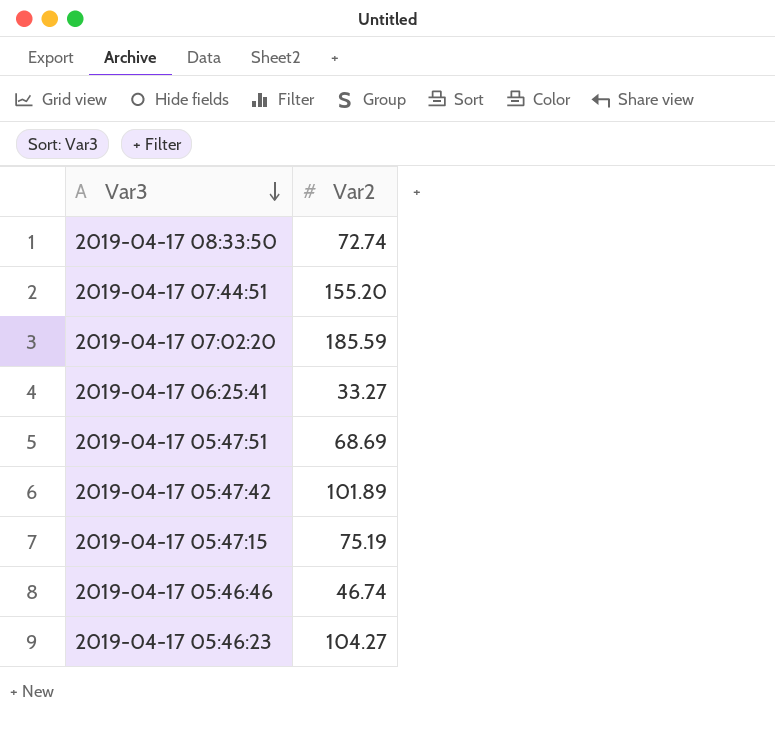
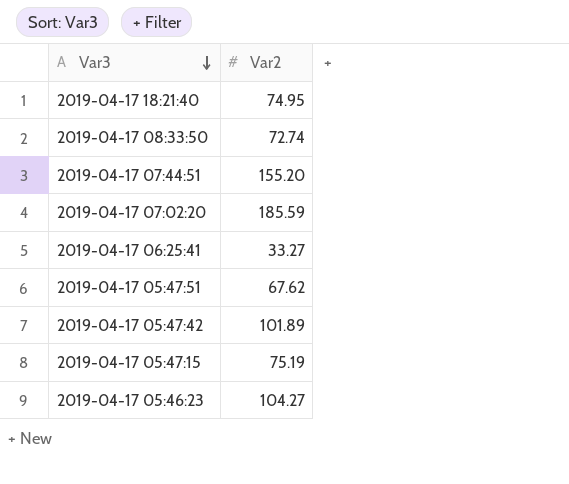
row 2019-04-17 05:46:46: 46.74 -> none
row 2019-04-17 18:21:40: none -> 74.95
2019-04-17 05:47:51 | Var2: 68.69 -> 67.62

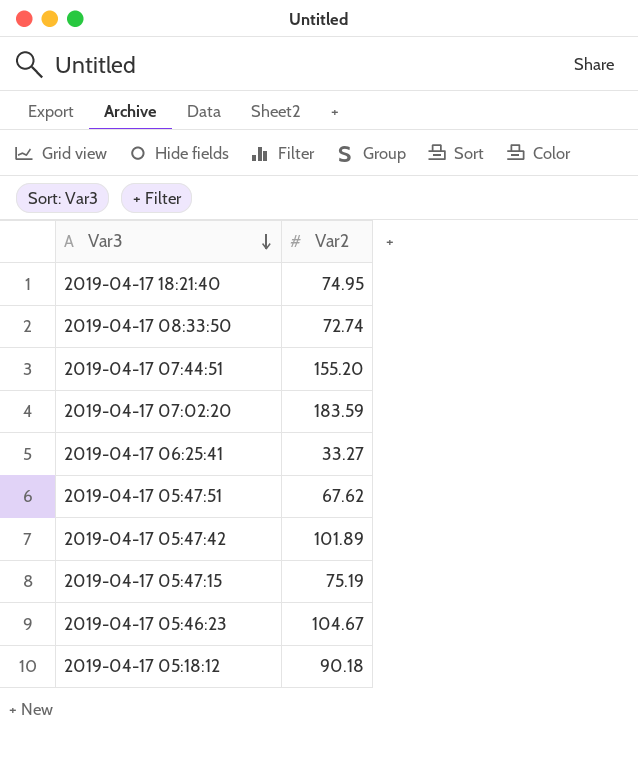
2019-04-17 07:02:20 | Var2: 185.59 -> 183.59
2019-04-17 05:46:23 | Var2: 104.27 -> 104.67
row 2019-04-17 05:18:12: none -> 90.18

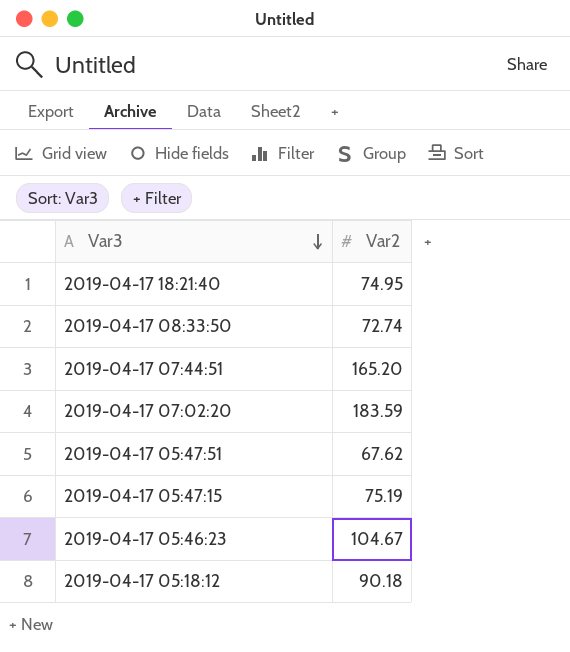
row 2019-04-17 06:25:41: 33.27 -> none
row 2019-04-17 05:47:42: 101.89 -> none
2019-04-17 07:44:51 | Var2: 155.20 -> 165.20

